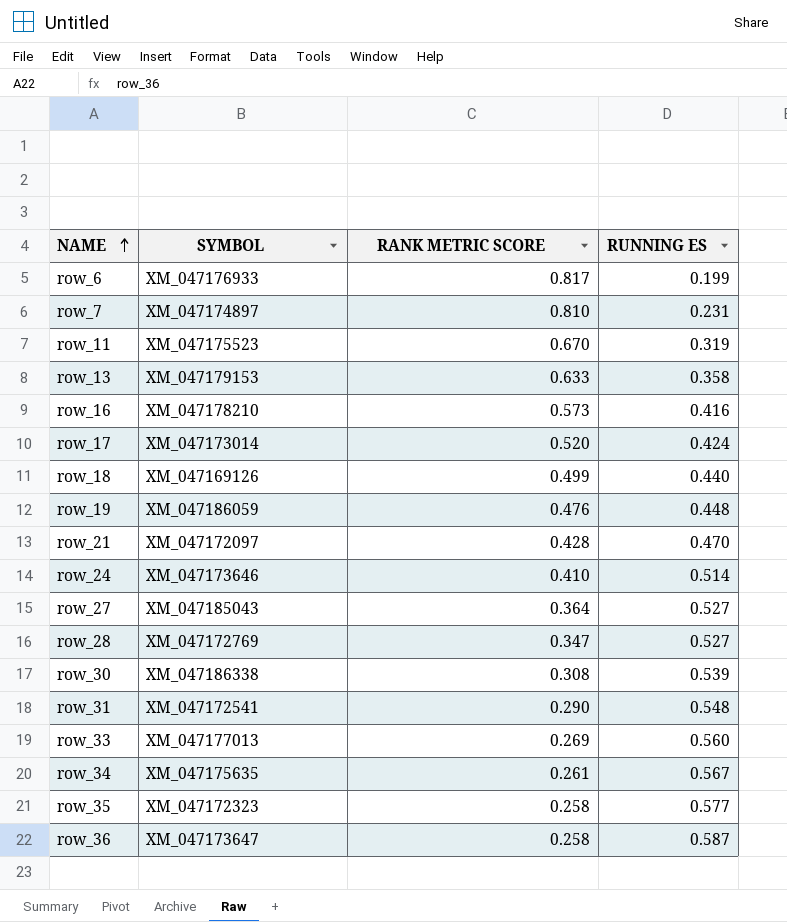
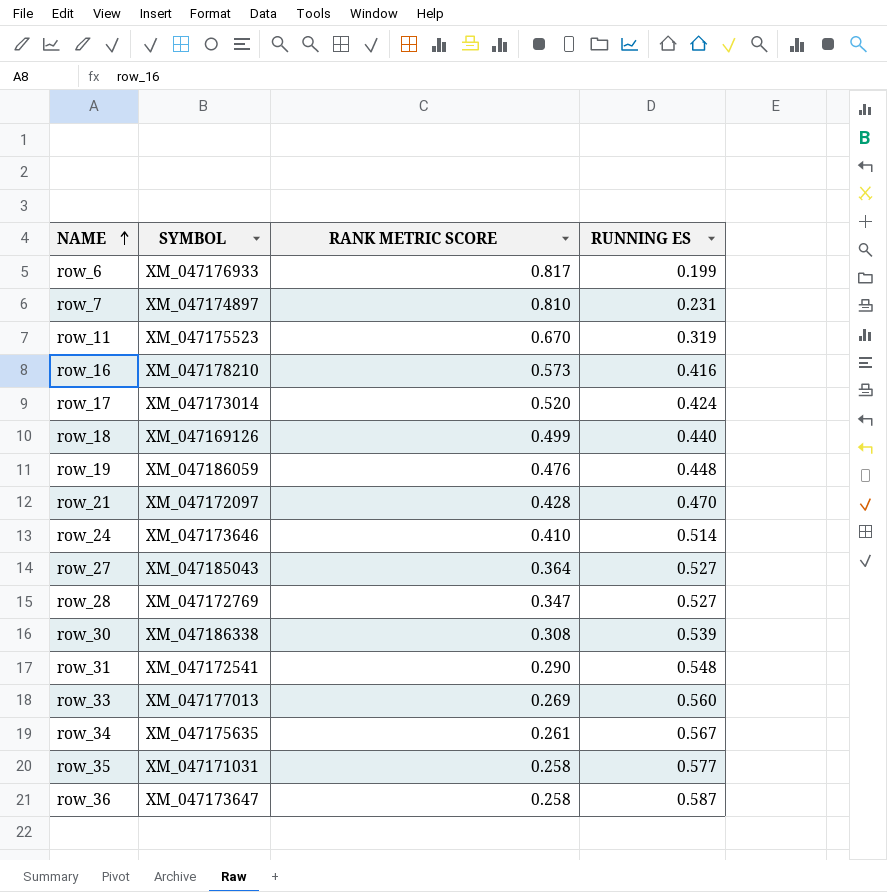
row row_13: XM_047179153 | 0.633 | 0.358 -> none
row_35 | SYMBOL: XM_047172323 -> XM_047171031

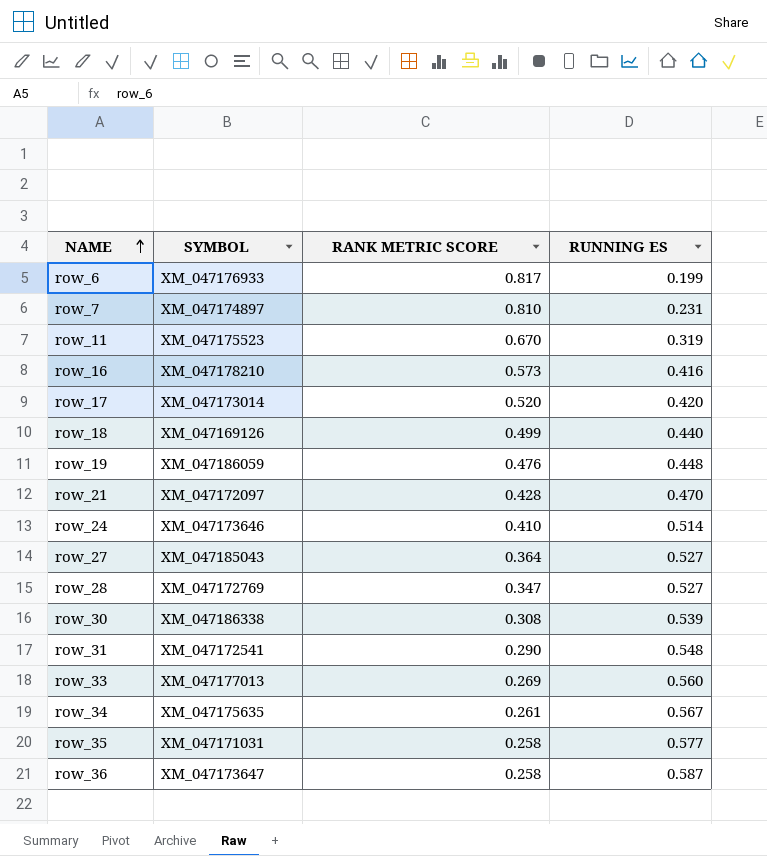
row_17 | RUNNING ES: 0.424 -> 0.420

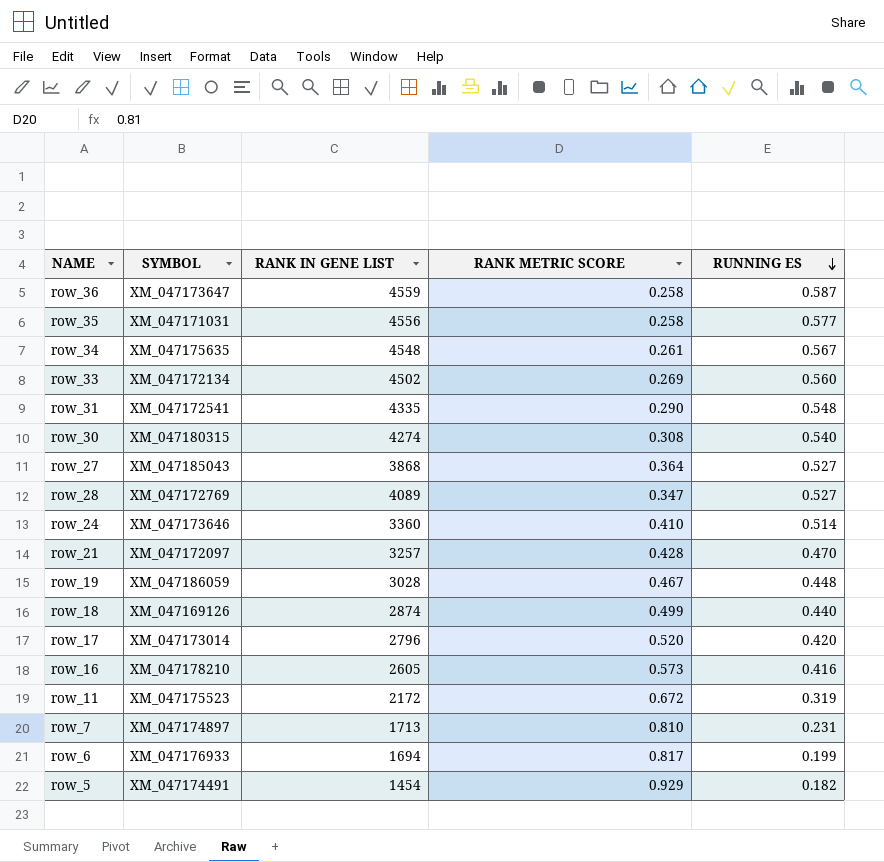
row order: NAME ascending -> RUNNING ES descending
column RANK IN GENE LIST | position: none -> 3
row_33 | SYMBOL: XM_047177013 -> XM_047172134
row_30 | SYMBOL: XM_047186338 -> XM_047180315
row_30 | RUNNING ES: 0.539 -> 0.540
row_19 | RANK METRIC SCORE: 0.476 -> 0.467
row_11 | RANK METRIC SCORE: 0.670 -> 0.672
row row_5: none -> XM_047174491 | 1454 | 0.929 | 0.182

